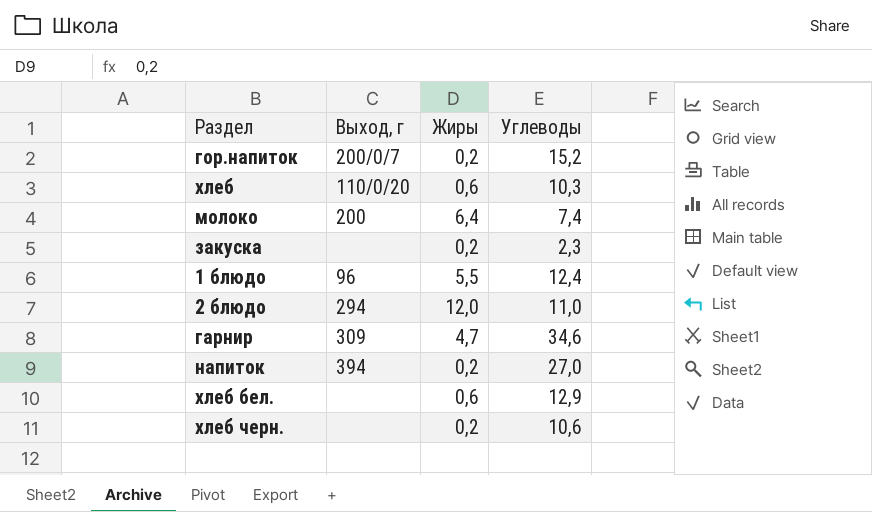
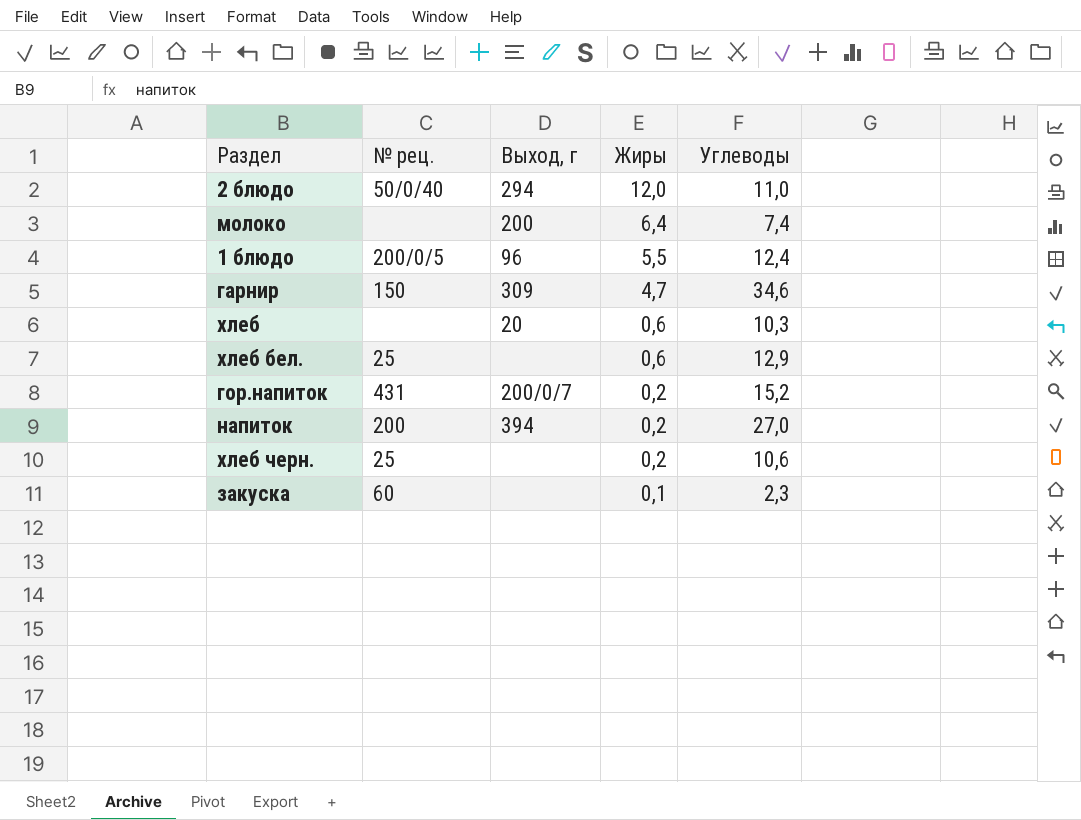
row order: none -> Жиры descending
column № рец. | position: none -> 2
хлеб | Выход, г: 110/0/20 -> 20
закуска | Жиры: 0,2 -> 0,1

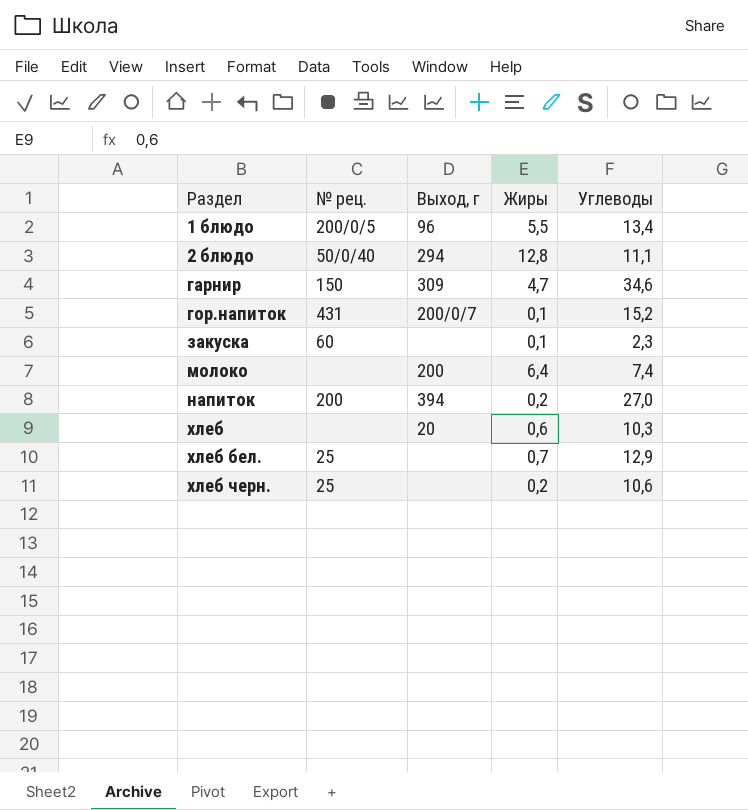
row order: Жиры descending -> Раздел ascending
1 блюдо | Углеводы: 12,4 -> 13,4
2 блюдо | Жиры: 12,0 -> 12,8
2 блюдо | Углеводы: 11,0 -> 11,1
гор.напиток | Жиры: 0,2 -> 0,1
хлеб бел. | Жиры: 0,6 -> 0,7

